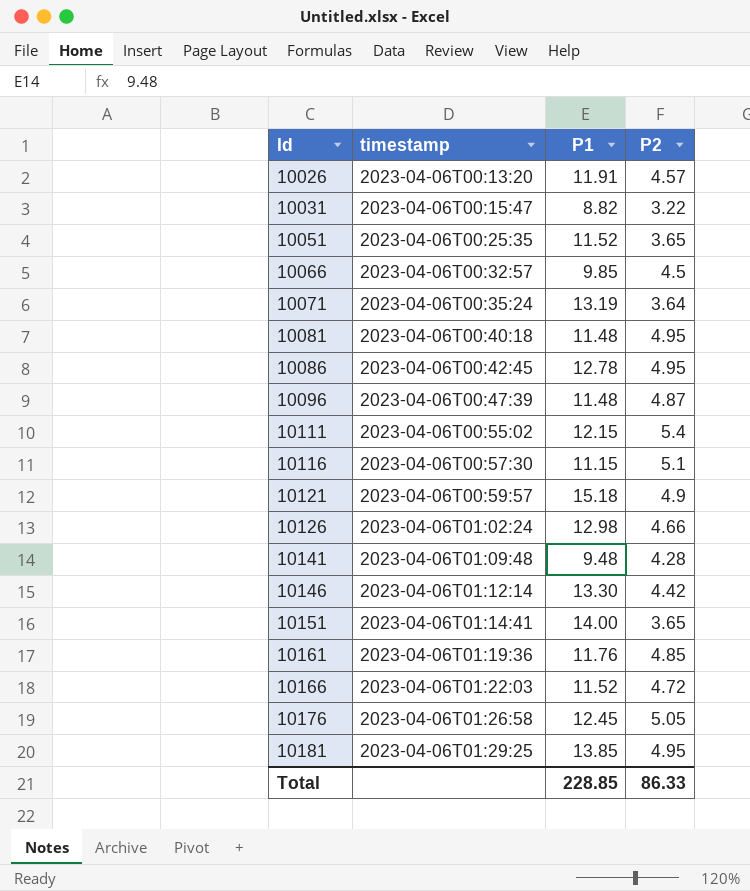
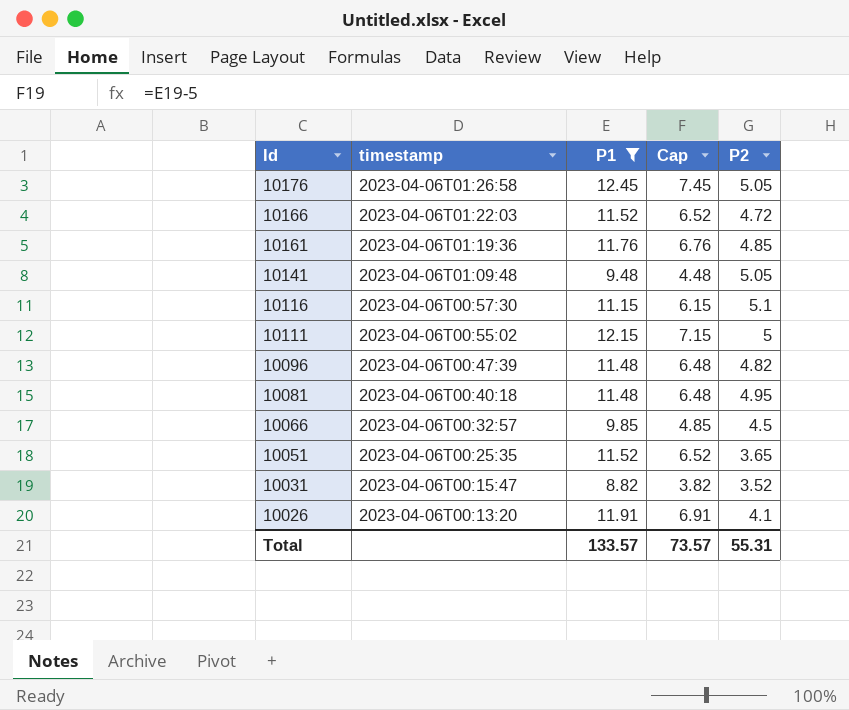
filter: none -> P1 <= 12.45
row order: Id ascending -> Id descending
column Cap | formula: none -> [P1] - 5
10141 | P2: 4.28 -> 5.05
10111 | P2: 5.4 -> 5
10096 | P2: 4.87 -> 4.82
10031 | P2: 3.22 -> 3.52
10026 | P2: 4.57 -> 4.1
Total | P1: 228.85 -> 133.57
Total | P2: 86.33 -> 55.31

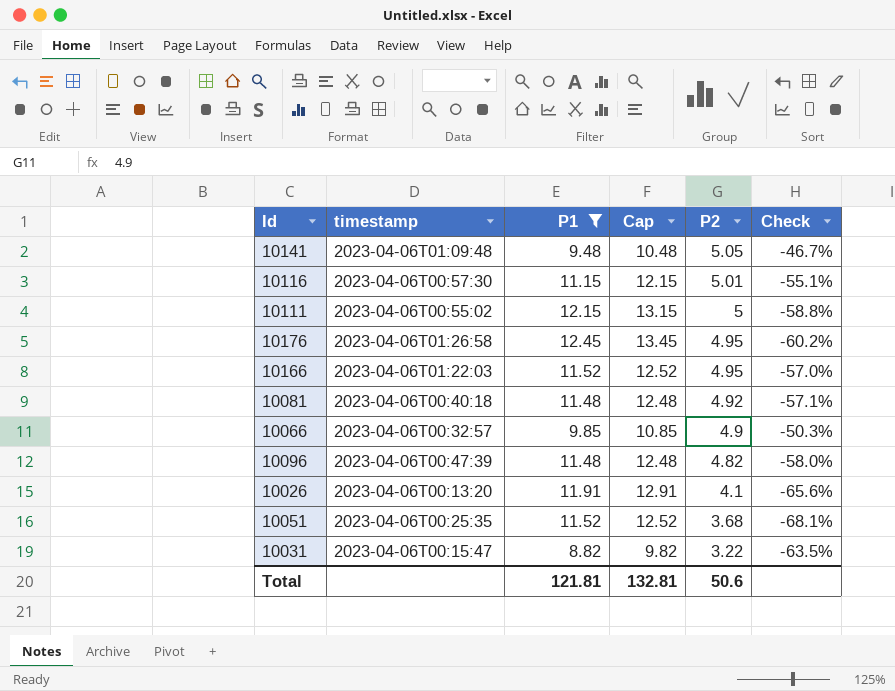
row order: Id descending -> P2 descending
column Cap | formula: [P1] - 5 -> [P1] + 1
column Check | formula: none -> ([P2] - [P1]) / [P1]
row 10161: 2023-04-06T01:19:36 | 11.76 | 6.76 | 4.85 -> none
10116 | P2: 5.1 -> 5.01
10176 | P2: 5.05 -> 4.95
10166 | P2: 4.72 -> 4.95
10081 | P2: 4.95 -> 4.92
10066 | P2: 4.5 -> 4.9
10051 | P2: 3.65 -> 3.68
10031 | P2: 3.52 -> 3.22
Total | P1: 133.57 -> 121.81
Total | Cap: 73.57 -> 132.81
Total | P2: 55.31 -> 50.6

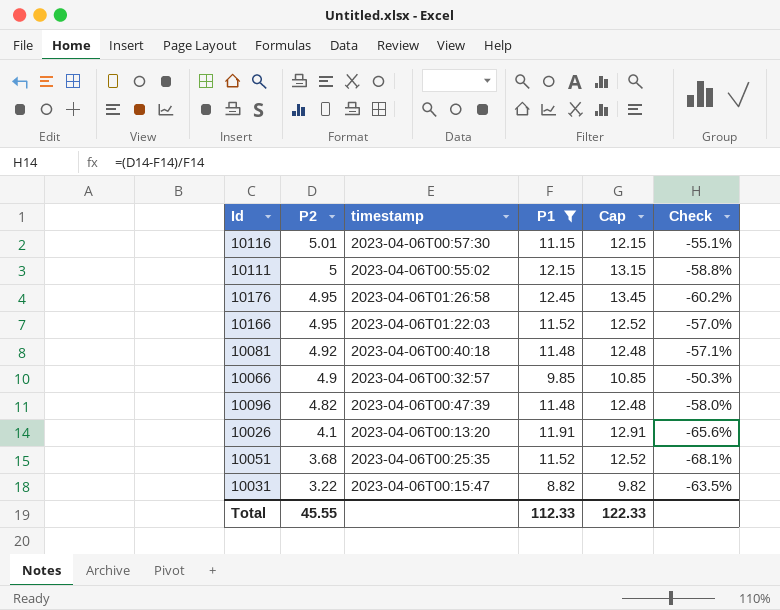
column P2 | position: 5 -> 2
row 10141: 2023-04-06T01:09:48 | 9.48 | 10.48 | 5.05 | -46.7% -> none
Total | P2: 50.6 -> 45.55
Total | P1: 121.81 -> 112.33
Total | Cap: 132.81 -> 122.33

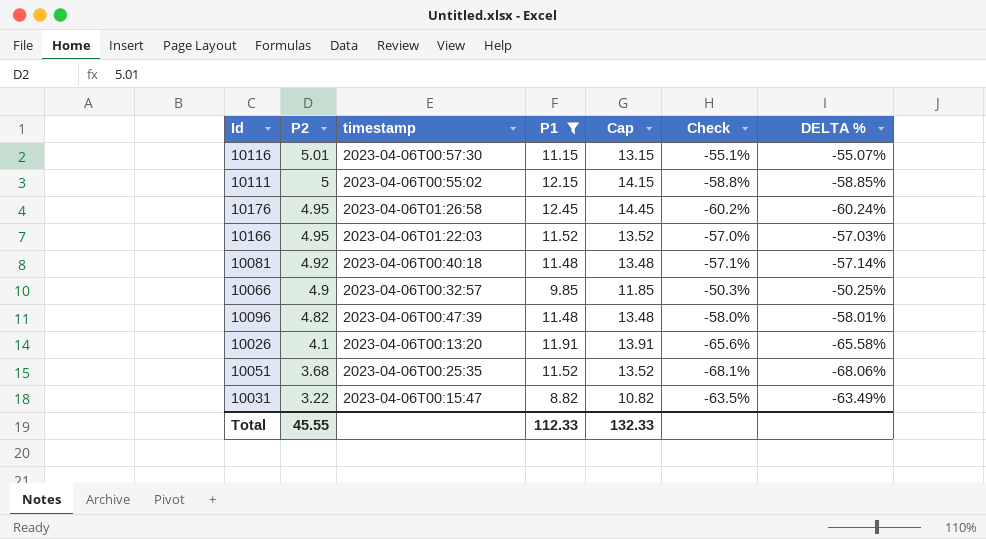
column Cap | formula: [P1] + 1 -> [P1] + 2
column DELTA % | formula: none -> ([P2] - [P1]) / [P1]
Total | Cap: 122.33 -> 132.33

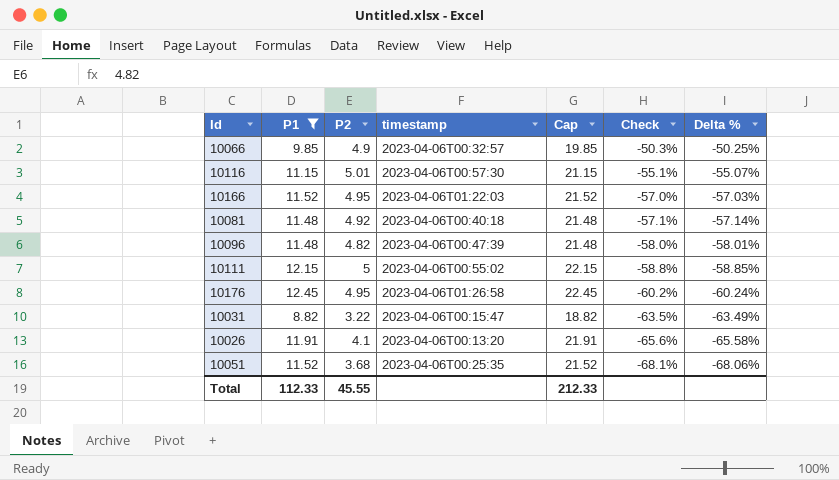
row order: P2 descending -> Check descending
column P1 | position: 4 -> 2
column Cap | formula: [P1] + 2 -> [P1] + 10
column name: DELTA % -> Delta %
Total | Cap: 132.33 -> 212.33

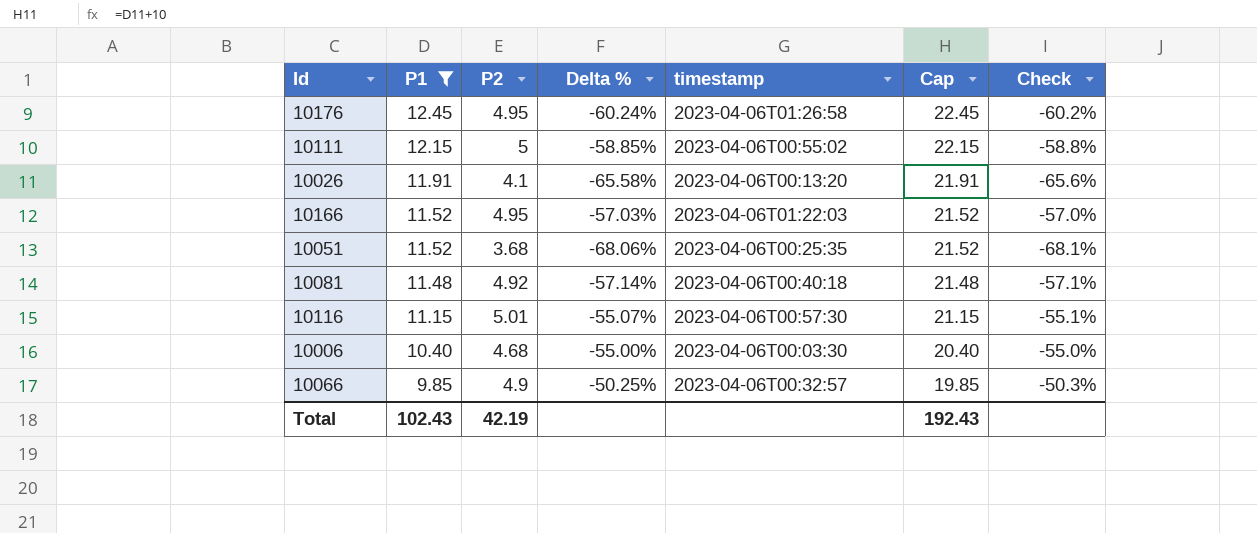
row order: Check descending -> P1 descending
column Delta % | position: 7 -> 4
row 10096: 11.48 | 4.82 | 2023-04-06T00:47:39 | 21.48 | -58.0% | -58.01% -> none
row 10031: 8.82 | 3.22 | 2023-04-06T00:15:47 | 18.82 | -63.5% | -63.49% -> none
row 10006: none -> 10.40 | 4.68 | -55.00% | 2023-04-06T00:03:30 | 20.40 | -55.0%
Total | P1: 112.33 -> 102.43
Total | P2: 45.55 -> 42.19
Total | Cap: 212.33 -> 192.43

